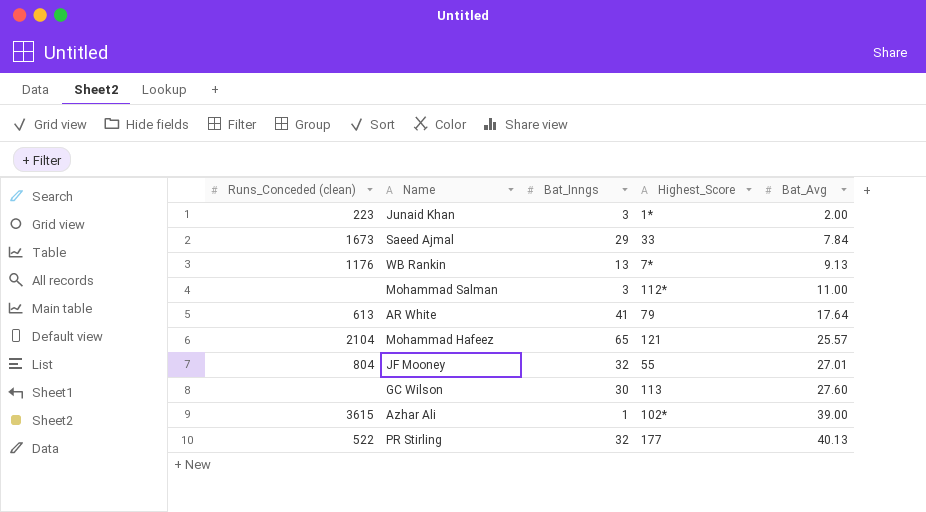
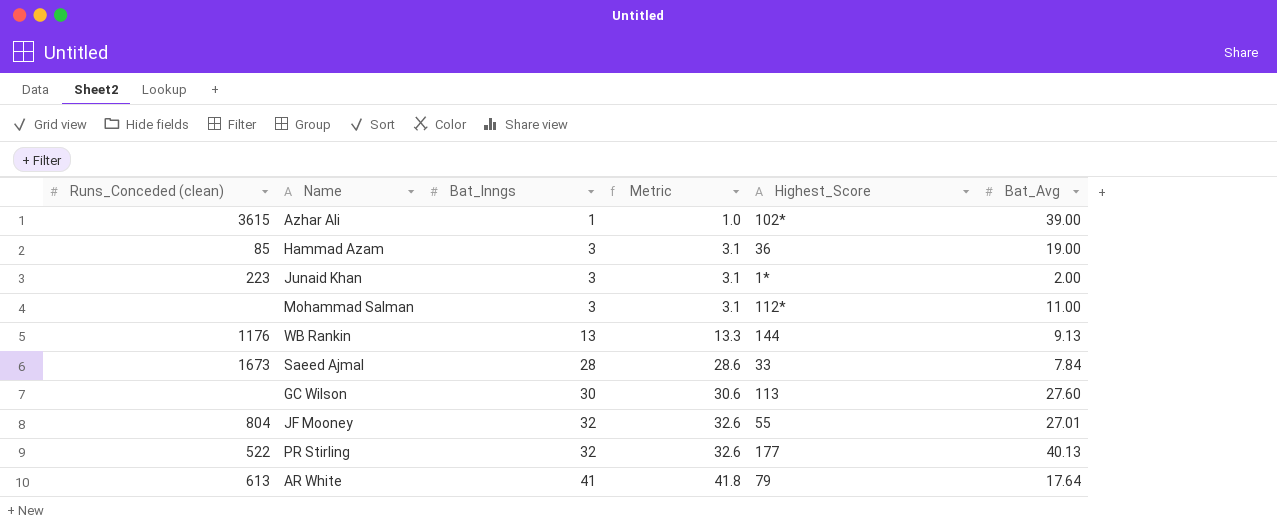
row order: Bat_Avg ascending -> Bat_Inngs ascending
column Metric | formula: none -> [Bat_Inngs] * 1.02
row Mohammad Hafeez: 2104 | 65 | 121 | 25.57 -> none
row Hammad Azam: none -> 85 | 3 | 3.1 | 36 | 19.00
WB Rankin | Highest_Score: 7* -> 144
Saeed Ajmal | Bat_Inngs: 29 -> 28

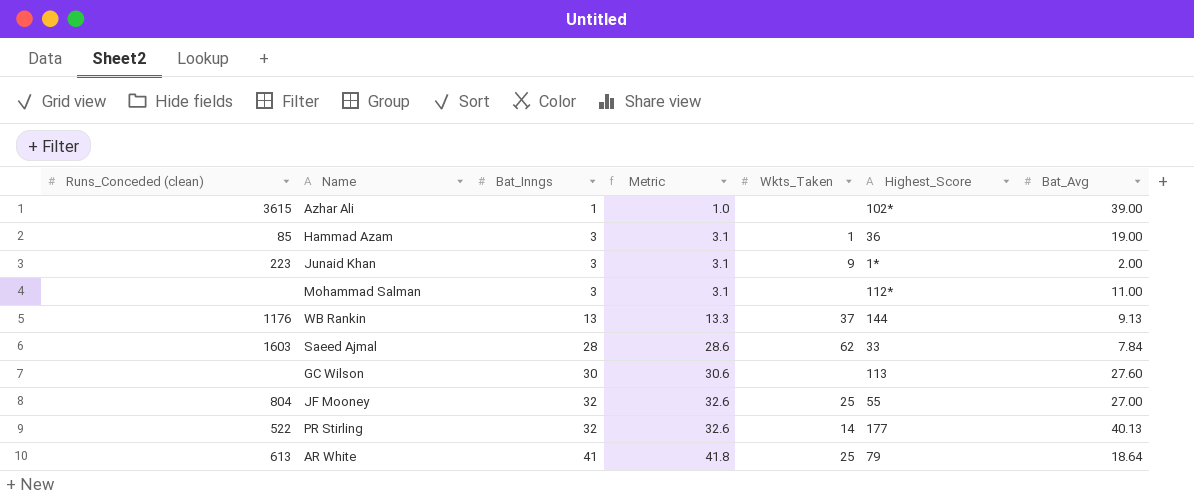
column Wkts_Taken | position: none -> 5
Saeed Ajmal | Runs_Conceded (clean): 1673 -> 1603
JF Mooney | Bat_Avg: 27.01 -> 27.00
AR White | Bat_Avg: 17.64 -> 18.64

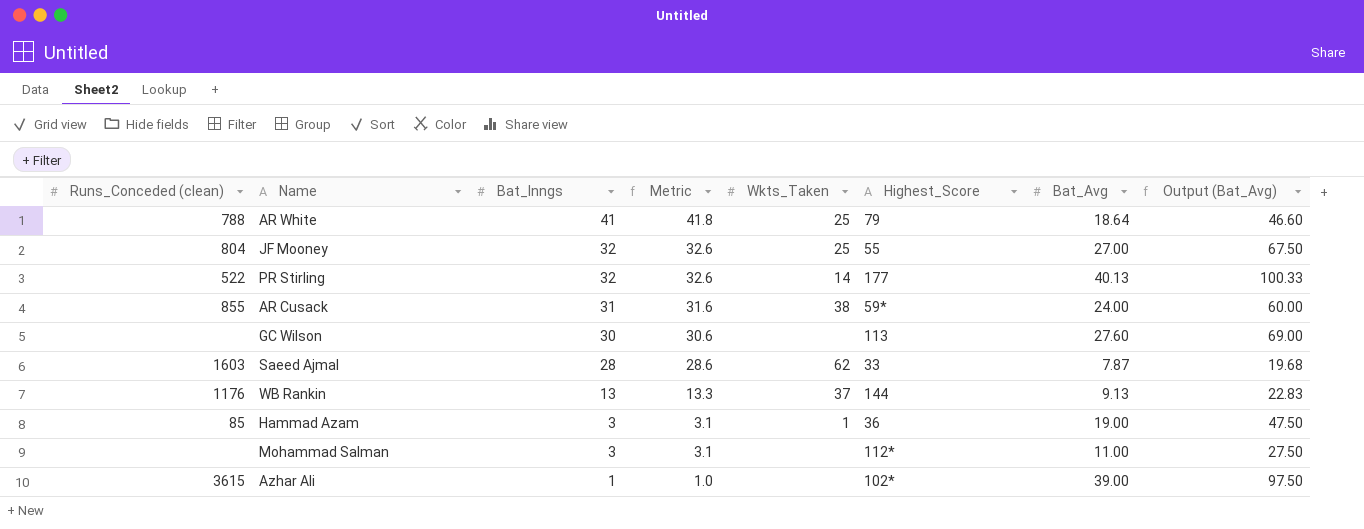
row order: Bat_Inngs ascending -> Bat_Inngs descending
column Output (Bat_Avg) | formula: none -> [Bat_Avg] * 2.5
row Junaid Khan: 223 | 3 | 3.1 | 9 | 1* | 2.00 -> none
AR White | Runs_Conceded (clean): 613 -> 788
row AR Cusack: none -> 855 | 31 | 31.6 | 38 | 59* | 24.00 | 60.00
Saeed Ajmal | Bat_Avg: 7.84 -> 7.87

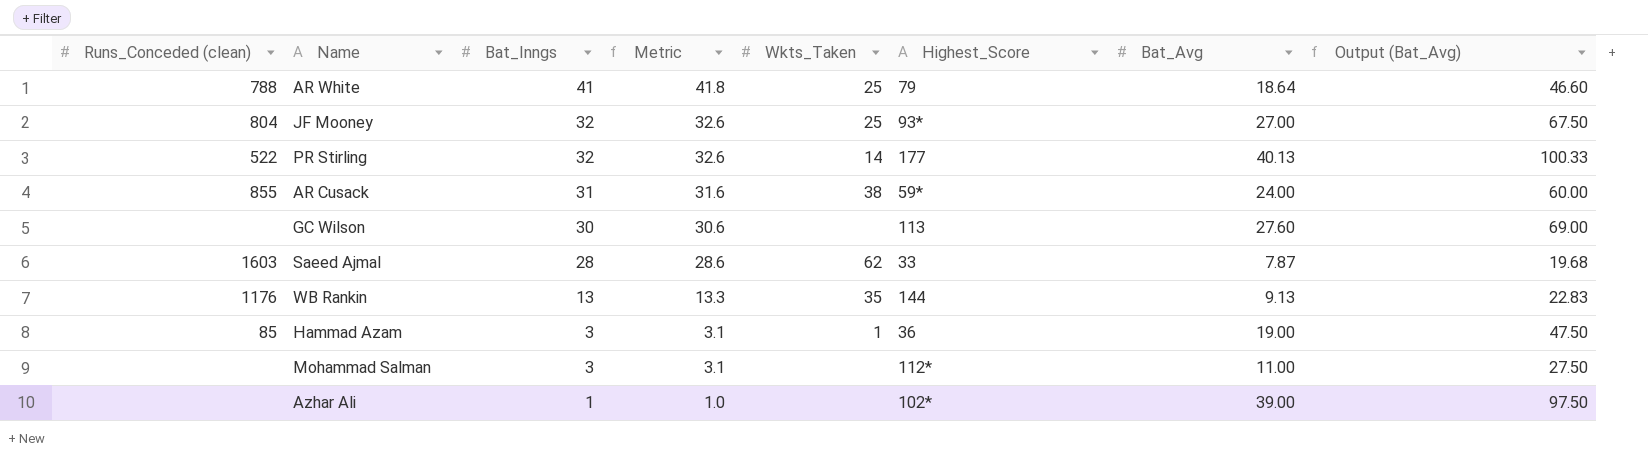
JF Mooney | Highest_Score: 55 -> 93*
WB Rankin | Wkts_Taken: 37 -> 35
Azhar Ali | Runs_Conceded (clean): 3615 -> none

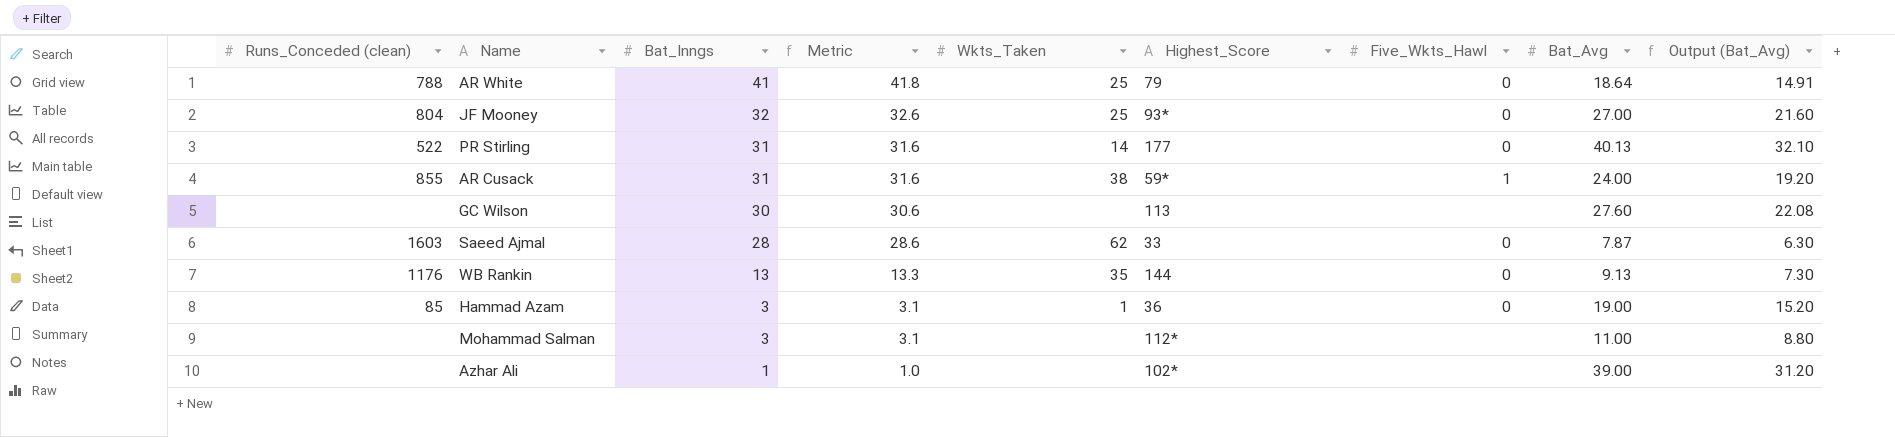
column Five_Wkts_Hawl | position: none -> 7
column Output (Bat_Avg) | formula: [Bat_Avg] * 2.5 -> [Bat_Avg] * 0.8
PR Stirling | Bat_Inngs: 32 -> 31
PR Stirling | Metric: 32.6 -> 31.6

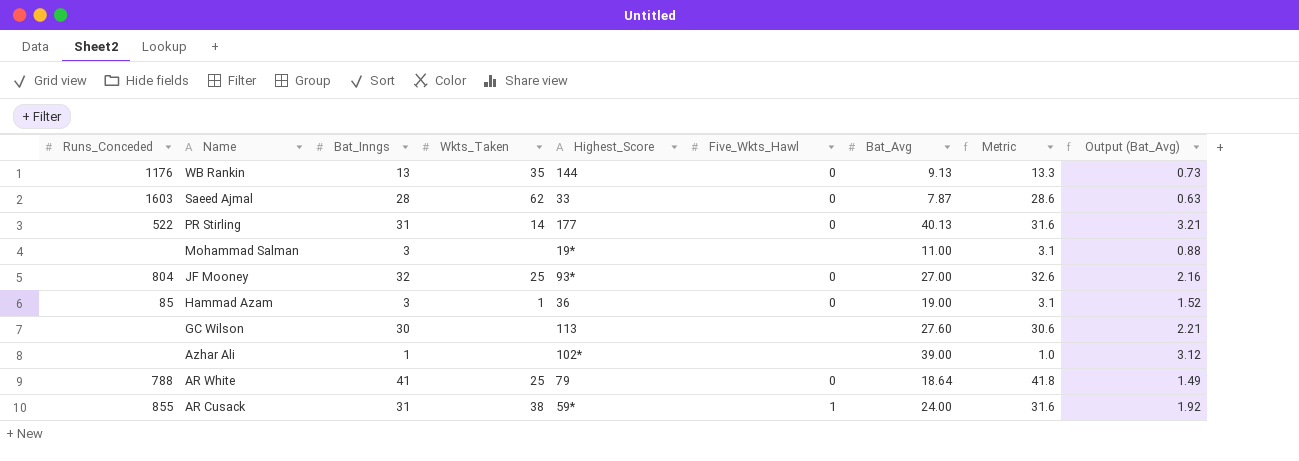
row order: Bat_Inngs descending -> Name descending
column name: Runs_Conceded (clean) -> Runs_Conceded
column Metric | position: 4 -> 8
column Output (Bat_Avg) | formula: [Bat_Avg] * 0.8 -> [Bat_Avg] * 0.08
Mohammad Salman | Highest_Score: 112* -> 19*

